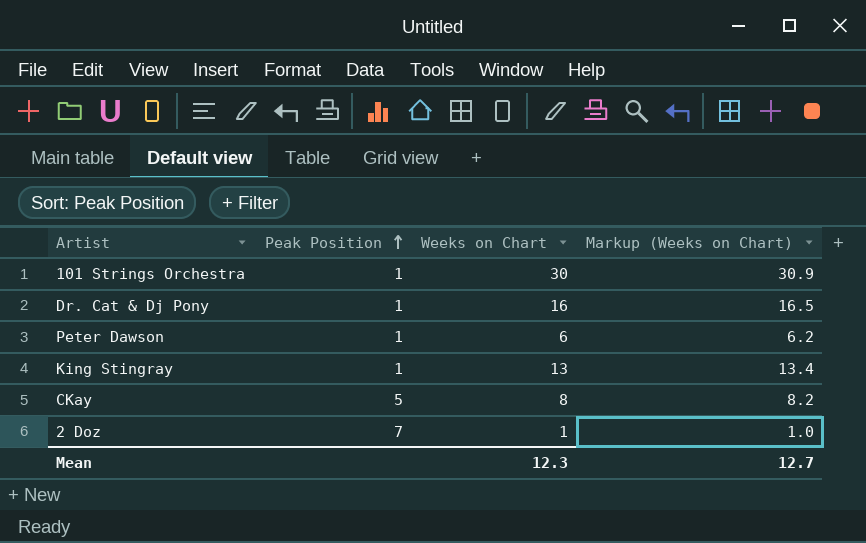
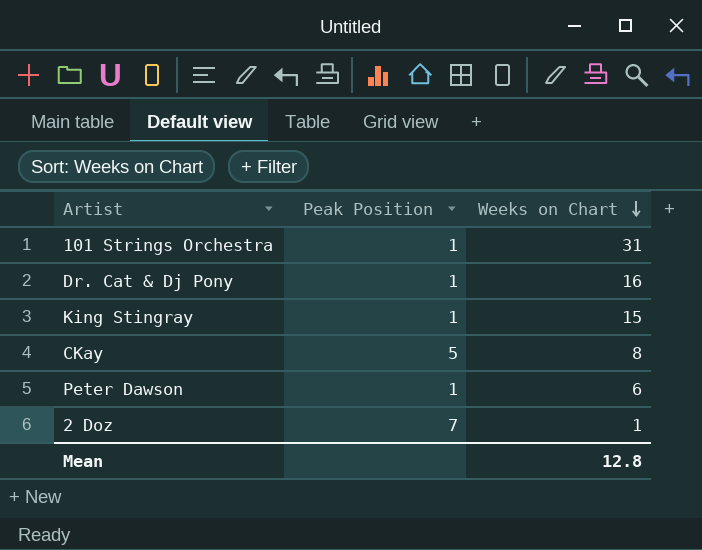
row order: Peak Position ascending -> Weeks on Chart descending
column Markup (Weeks on Chart) | formula: [Weeks on Chart] * 1.03 -> none
101 Strings Orchestra | Weeks on Chart: 30 -> 31
King Stingray | Weeks on Chart: 13 -> 15
Mean | Weeks on Chart: 12.3 -> 12.8

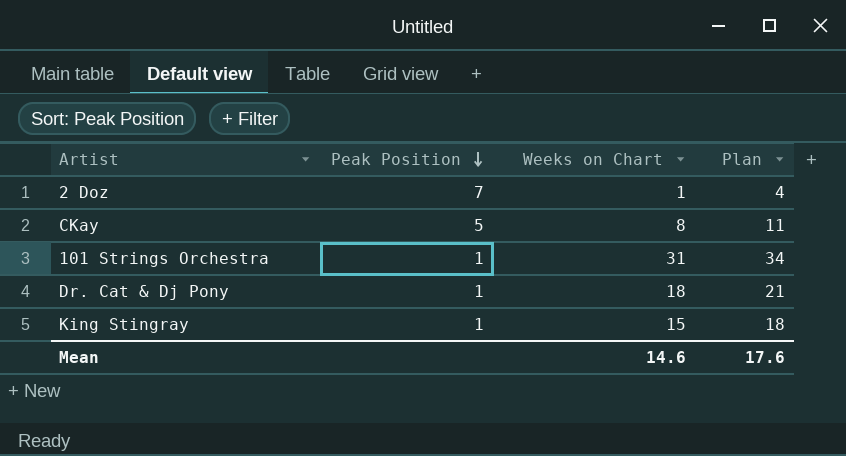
row order: Weeks on Chart descending -> Peak Position descending
column Plan | formula: none -> [Weeks on Chart] + 3
row Peter Dawson: 1 | 6 -> none
Dr. Cat & Dj Pony | Weeks on Chart: 16 -> 18
Mean | Weeks on Chart: 12.8 -> 14.6

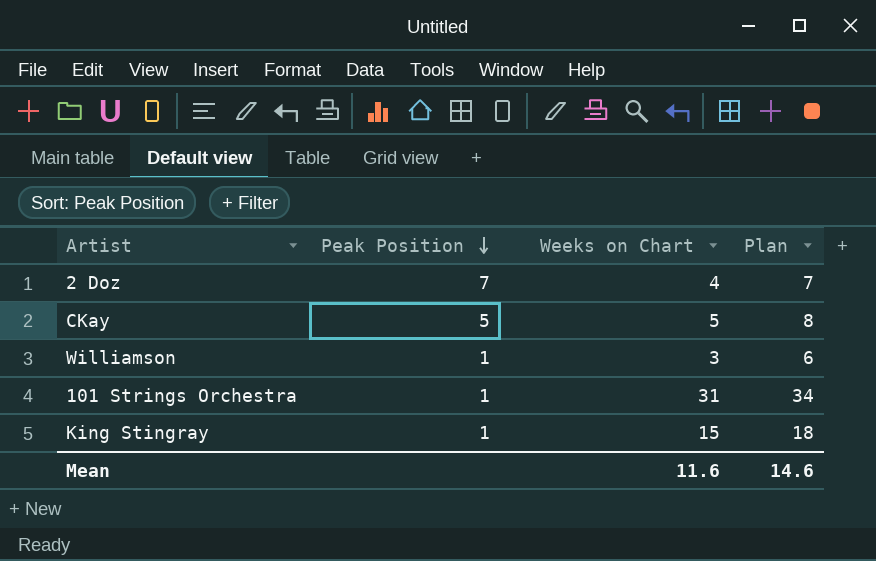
row Dr. Cat & Dj Pony: 1 | 18 | 21 -> none
2 Doz | Weeks on Chart: 1 -> 4
2 Doz | Plan: 4 -> 7
CKay | Weeks on Chart: 8 -> 5
CKay | Plan: 11 -> 8
row Williamson: none -> 1 | 3 | 6
Mean | Weeks on Chart: 14.6 -> 11.6
Mean | Plan: 17.6 -> 14.6

